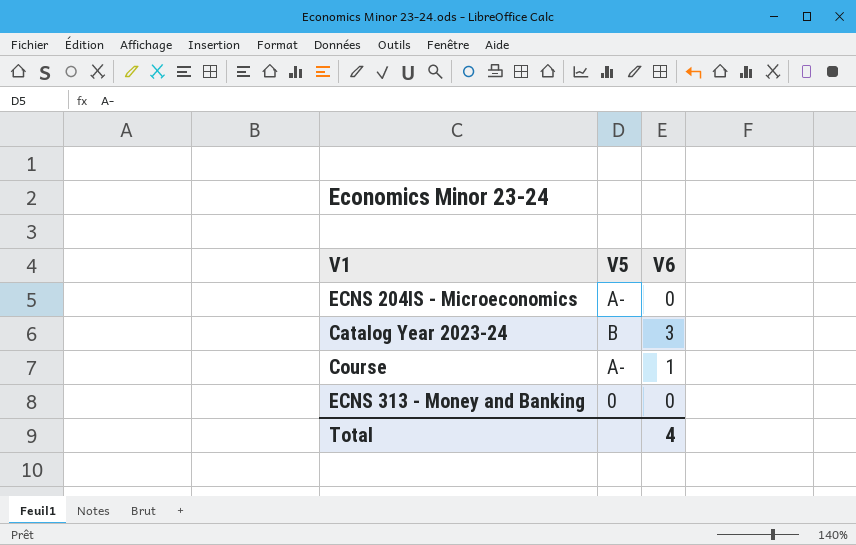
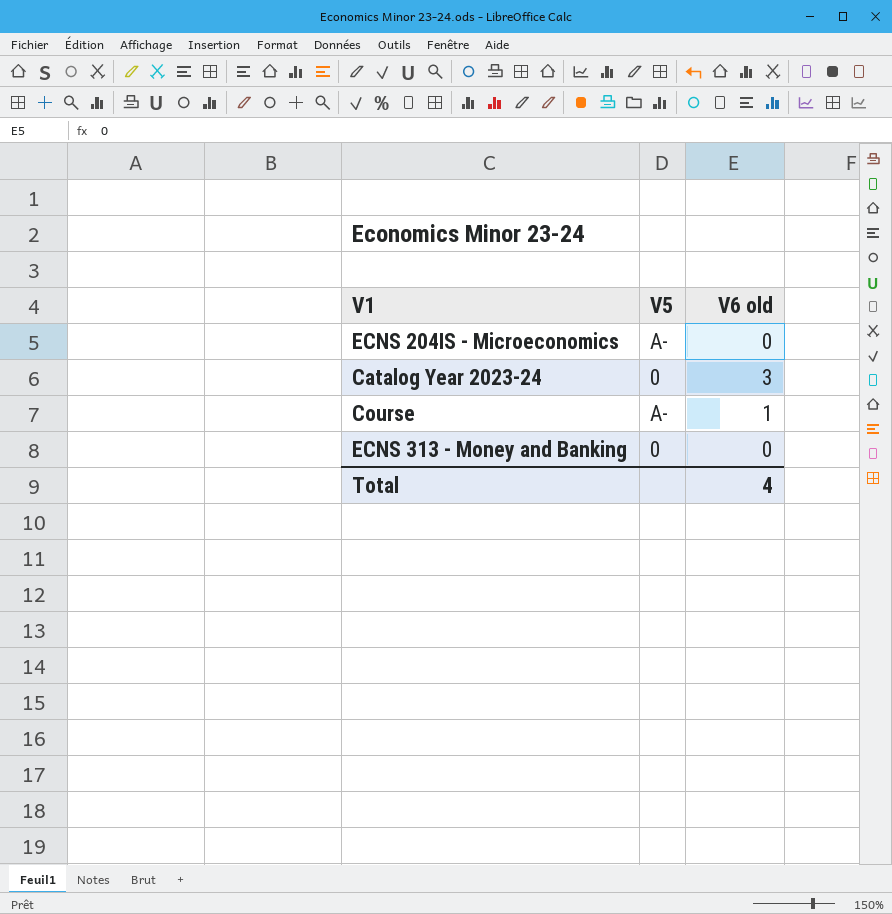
column name: V6 -> V6 old
Catalog Year 2023-24 | V5: B -> 0

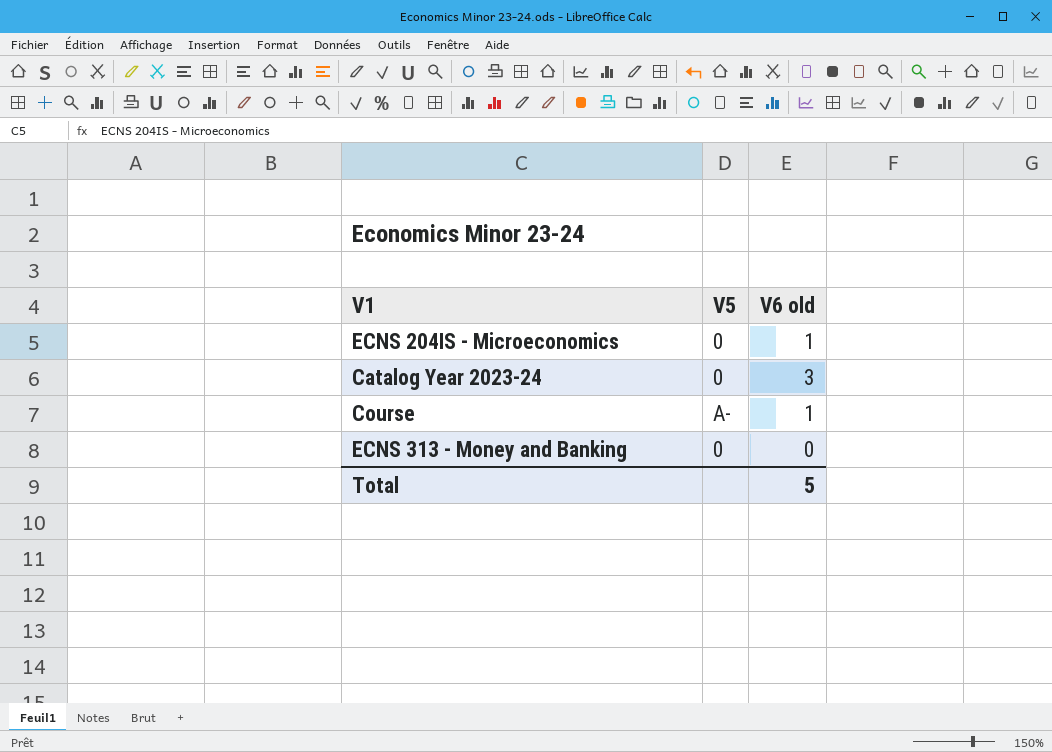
ECNS 204IS - Microeconomics | V5: A- -> 0
ECNS 204IS - Microeconomics | V6 old: 0 -> 1
Total | V6 old: 4 -> 5

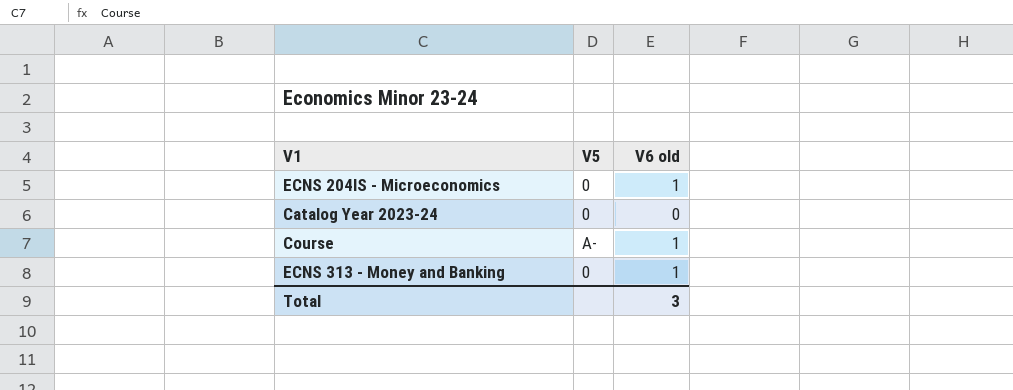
Catalog Year 2023-24 | V6 old: 3 -> 0
ECNS 313 - Money and Banking | V6 old: 0 -> 1
Total | V6 old: 5 -> 3

